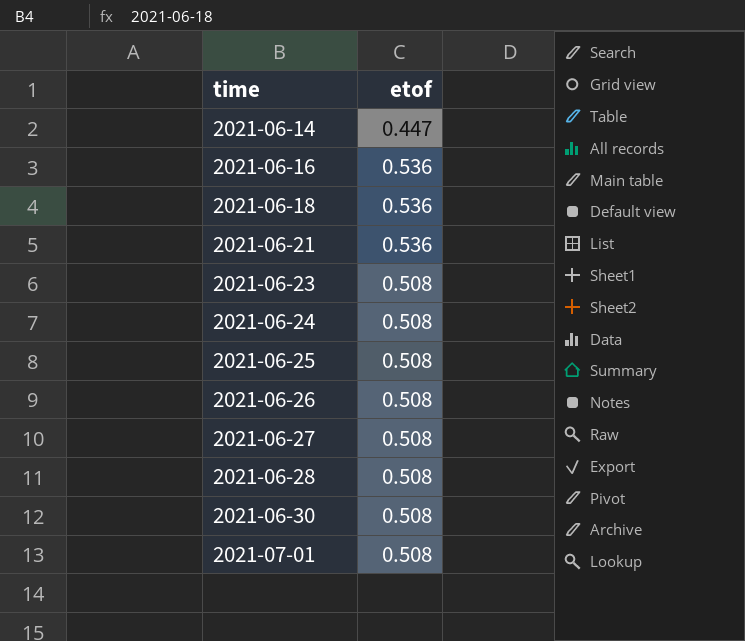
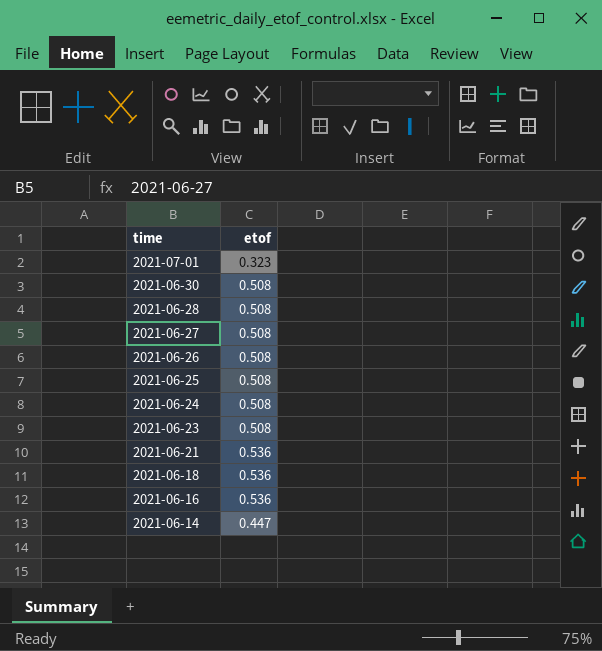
row order: time ascending -> time descending
2021-07-01 | etof: 0.508 -> 0.323

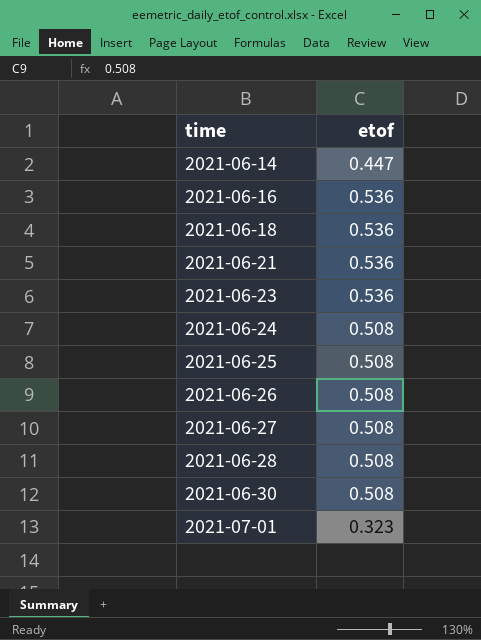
row order: time descending -> time ascending
2021-06-23 | etof: 0.508 -> 0.536

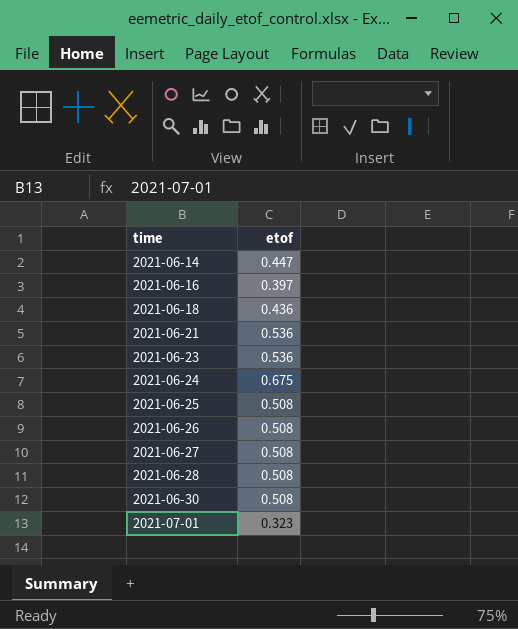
2021-06-16 | etof: 0.536 -> 0.397
2021-06-18 | etof: 0.536 -> 0.436
2021-06-24 | etof: 0.508 -> 0.675

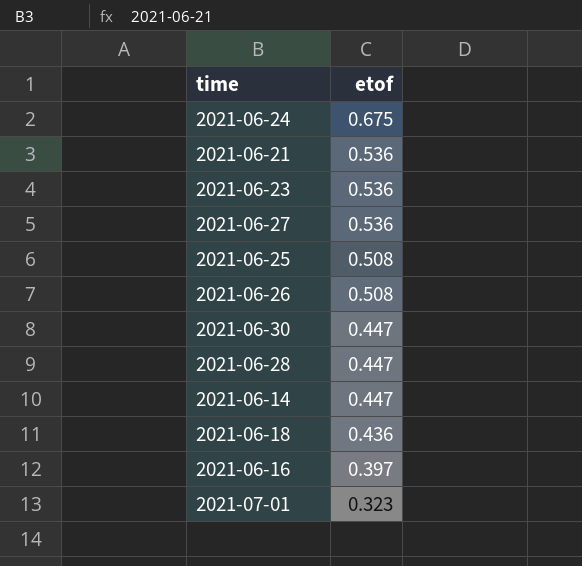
row order: time ascending -> etof descending
2021-06-27 | etof: 0.508 -> 0.536
2021-06-30 | etof: 0.508 -> 0.447
2021-06-28 | etof: 0.508 -> 0.447

